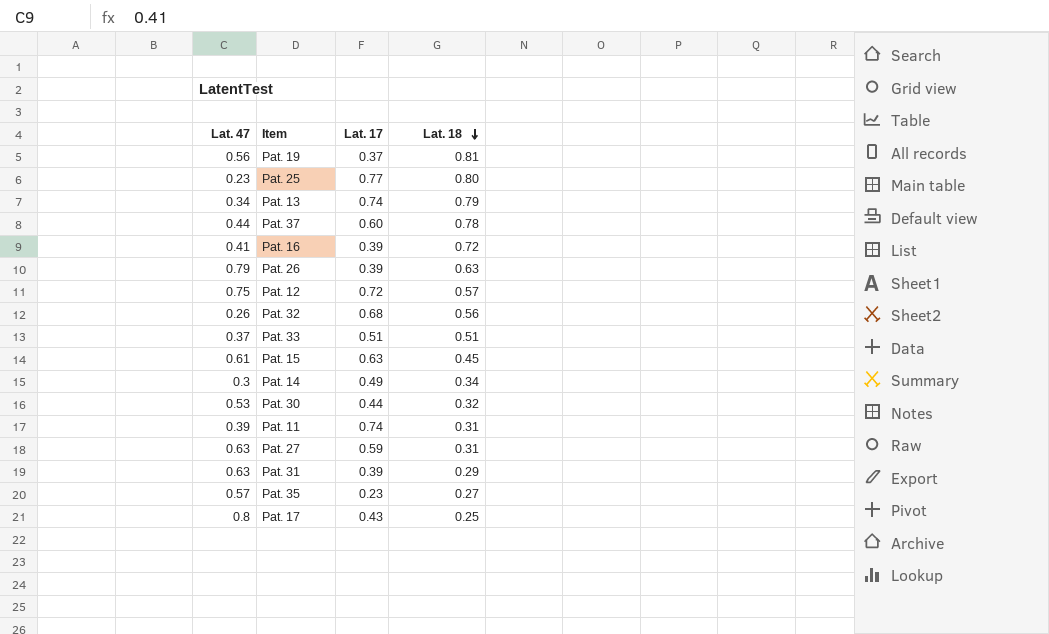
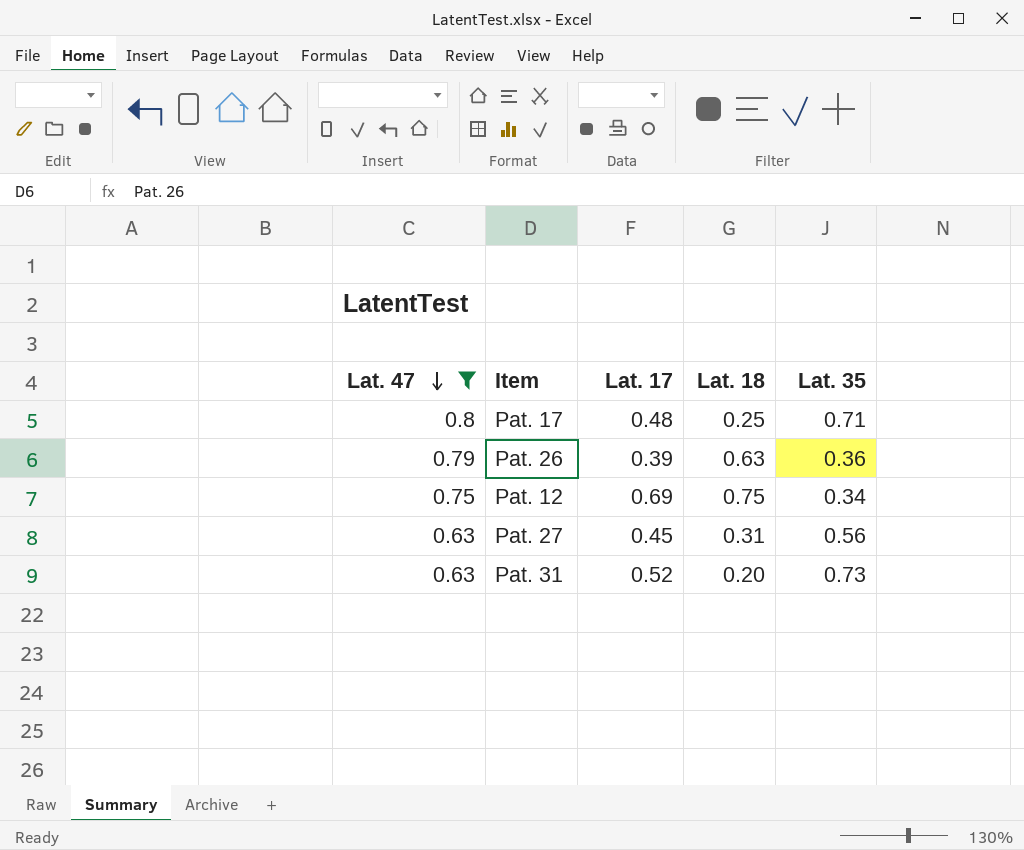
filter: none -> Lat. 47 >= 0.63
row order: Lat. 18 descending -> Lat. 47 descending
column Lat. 35 | position: none -> 5
Pat. 17 | Lat. 17: 0.43 -> 0.48
Pat. 12 | Lat. 17: 0.72 -> 0.69
Pat. 12 | Lat. 18: 0.57 -> 0.75
Pat. 27 | Lat. 17: 0.59 -> 0.45
Pat. 31 | Lat. 17: 0.39 -> 0.52
Pat. 31 | Lat. 18: 0.29 -> 0.20

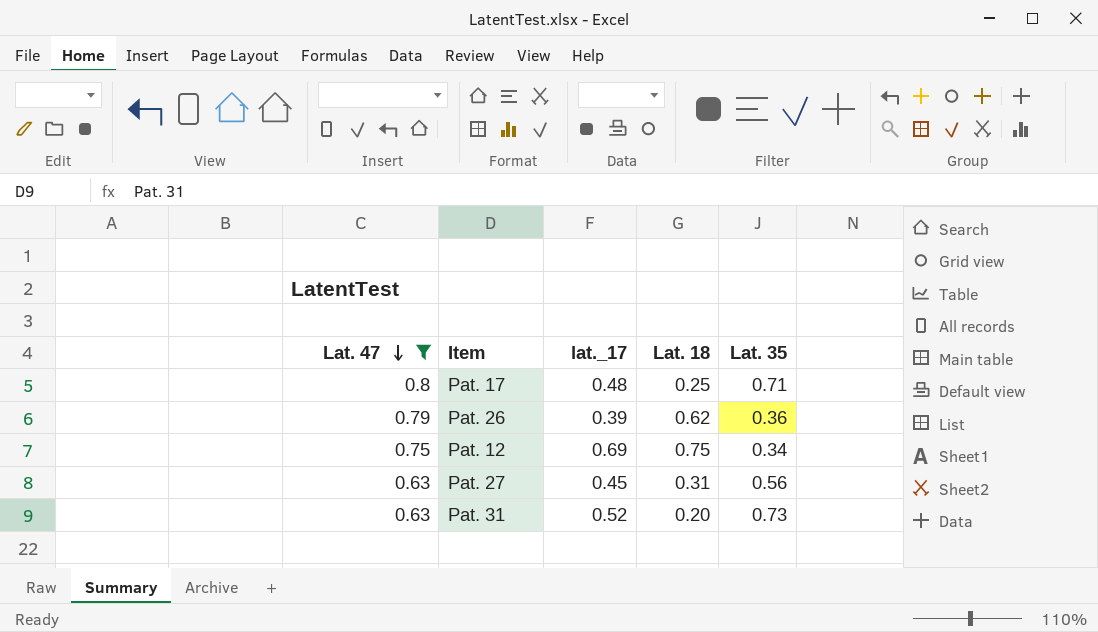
column name: Lat. 17 -> lat._17
Pat. 26 | Lat. 18: 0.63 -> 0.62

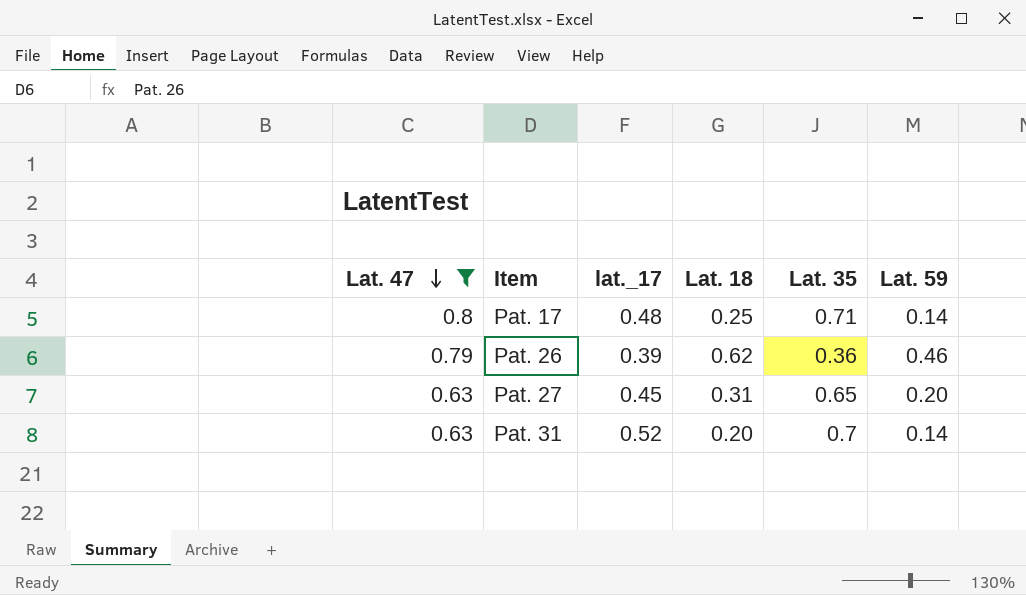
column Lat. 59 | position: none -> 6
row Pat. 12: 0.75 | 0.69 | 0.75 | 0.34 -> none
Pat. 27 | Lat. 35: 0.56 -> 0.65
Pat. 31 | Lat. 35: 0.73 -> 0.7

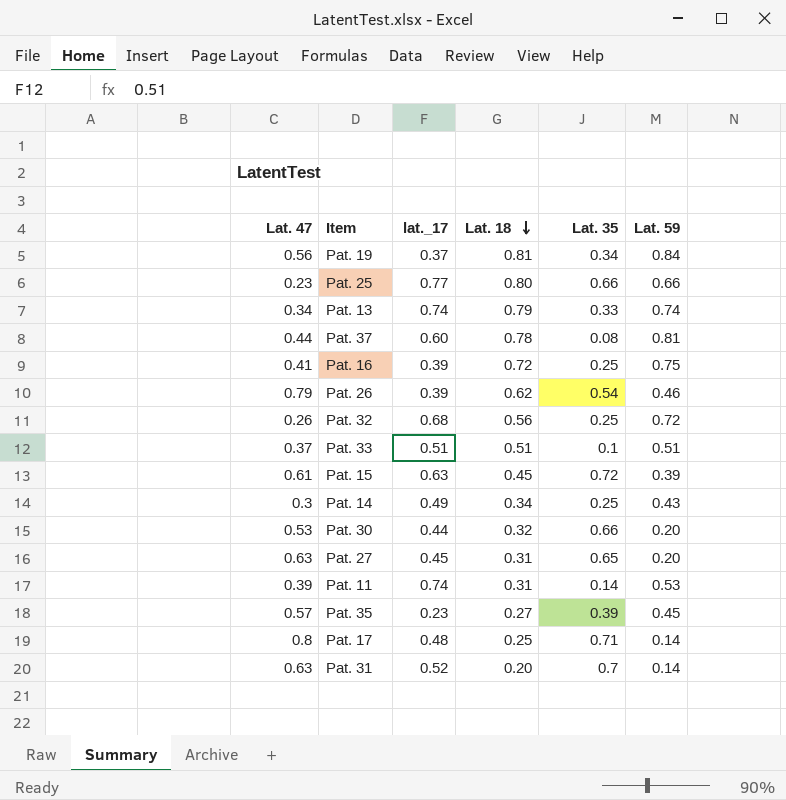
filter: Lat. 47 >= 0.63 -> none
row order: Lat. 47 descending -> Lat. 18 descending
Pat. 26 | Lat. 35: 0.36 -> 0.54

